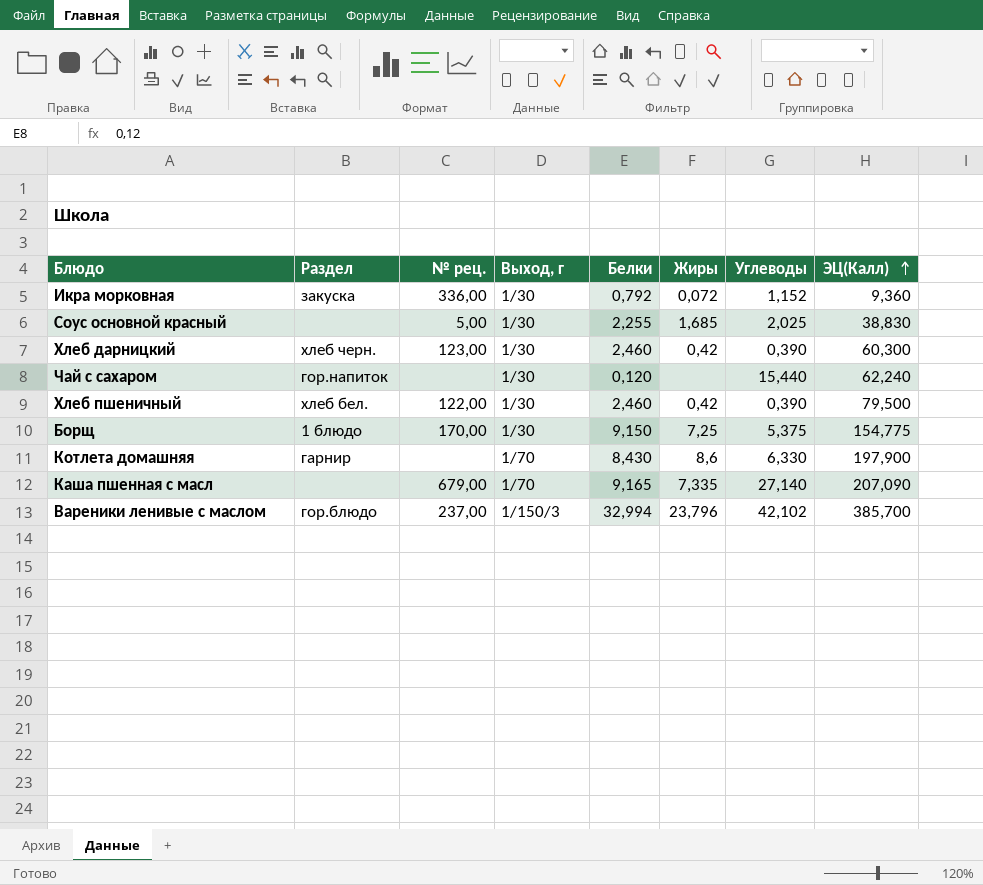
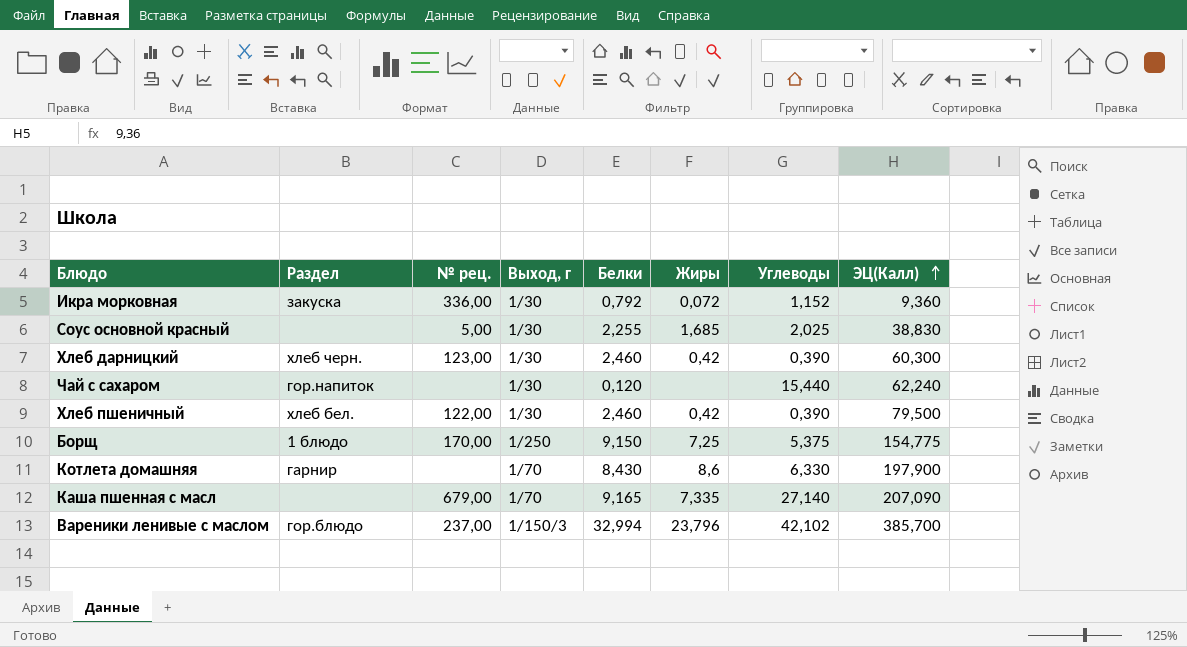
Борщ | Выход, г: 1/30 -> 1/250

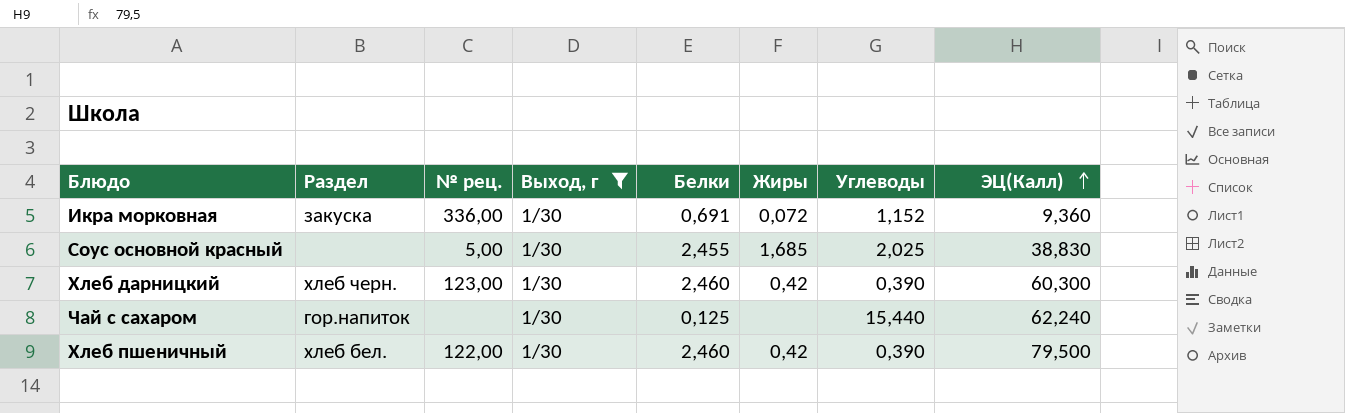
filter: none -> Выход, г = 1/30
Икра морковная | Белки: 0,792 -> 0,691
Соус основной красный | Белки: 2,255 -> 2,455
Чай с сахаром | Белки: 0,120 -> 0,125

